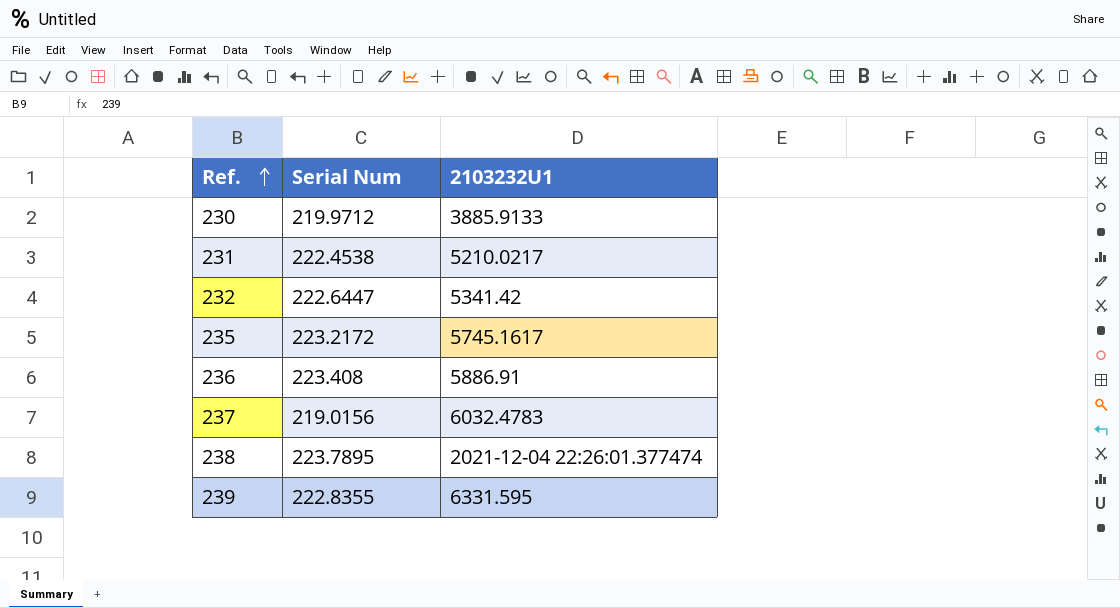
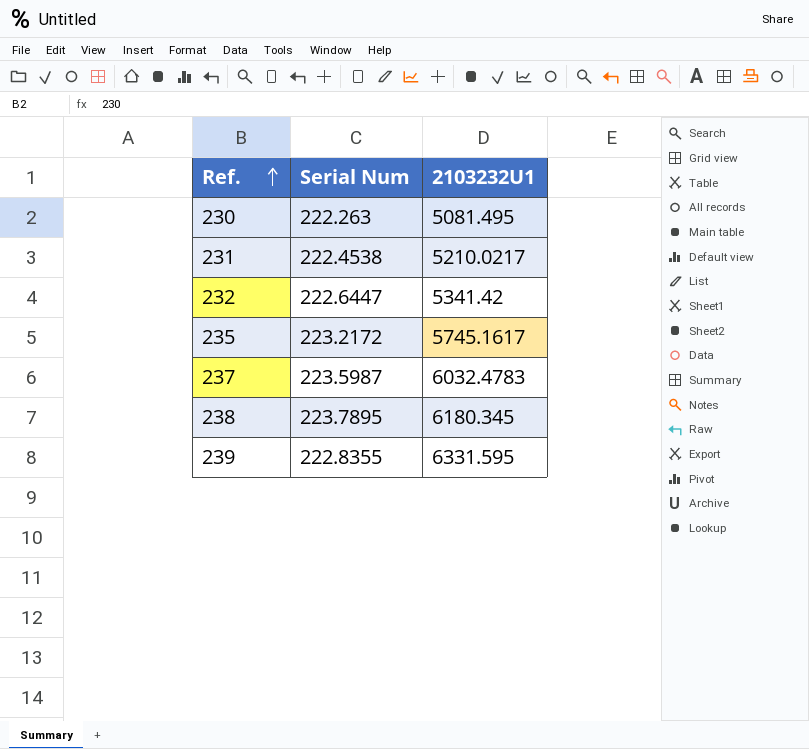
row 236: 223.408 | 5886.91 -> none
230 | Serial Num: 219.9712 -> 222.263
230 | 2103232U1: 3885.9133 -> 5081.495
237 | Serial Num: 219.0156 -> 223.5987
238 | 2103232U1: 2021-12-04 22:26:01.377474 -> 6180.345

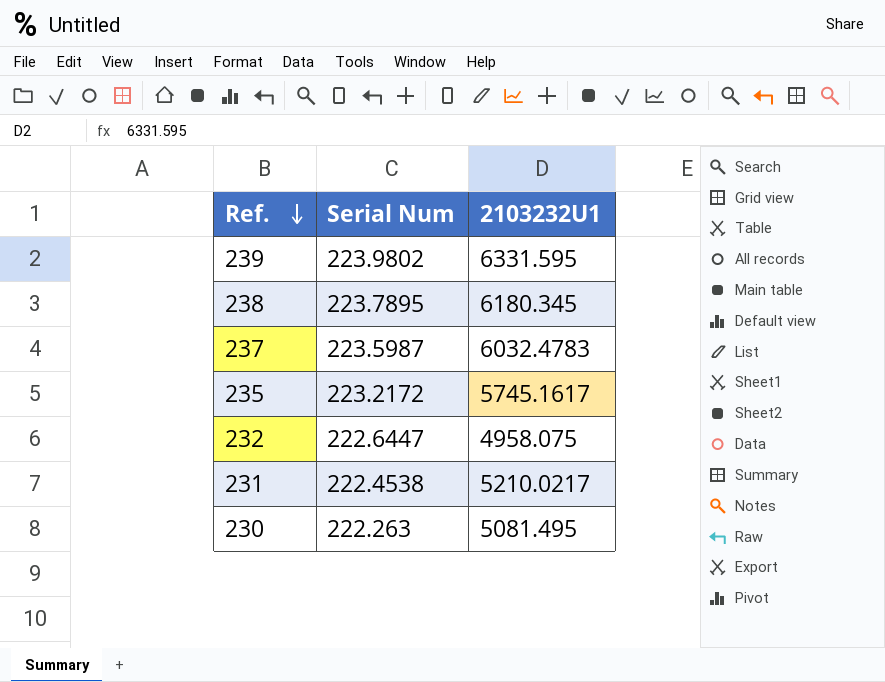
row order: Ref. ascending -> Ref. descending
239 | Serial Num: 222.8355 -> 223.9802
232 | 2103232U1: 5341.42 -> 4958.075

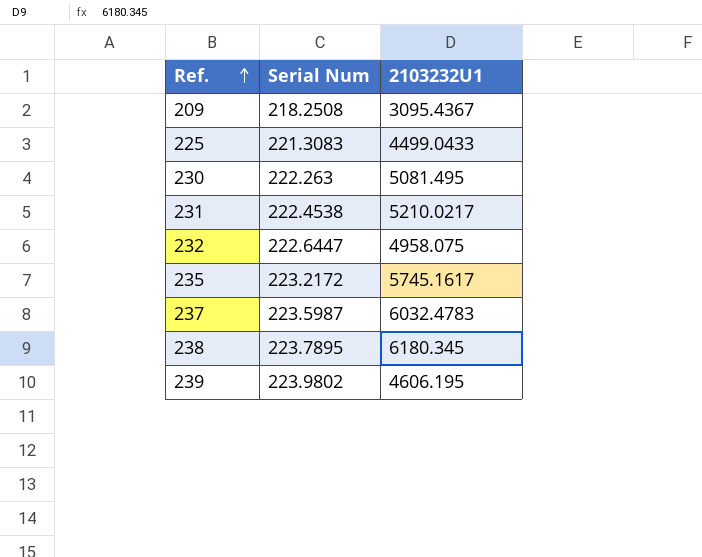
row order: Ref. descending -> Ref. ascending
row 209: none -> 218.2508 | 3095.4367
row 225: none -> 221.3083 | 4499.0433
239 | 2103232U1: 6331.595 -> 4606.195

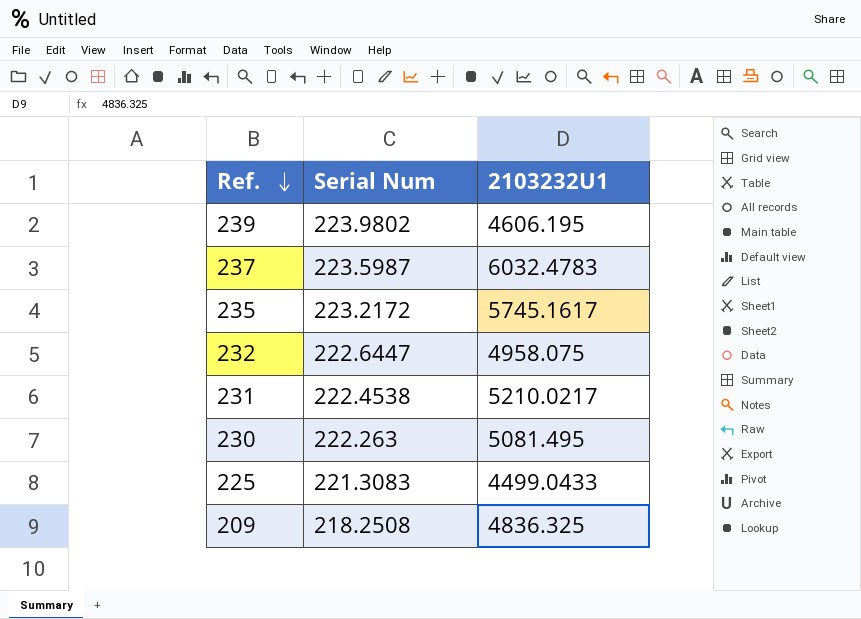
row order: Ref. ascending -> Ref. descending
row 238: 223.7895 | 6180.345 -> none
209 | 2103232U1: 3095.4367 -> 4836.325

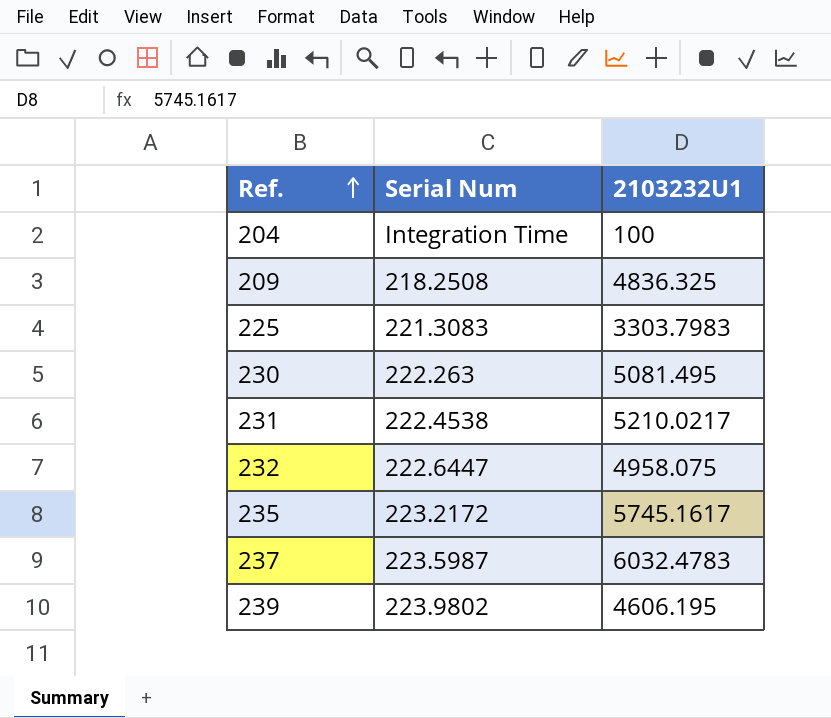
row order: Ref. descending -> Ref. ascending
row 204: none -> Integration Time | 100
225 | 2103232U1: 4499.0433 -> 3303.7983

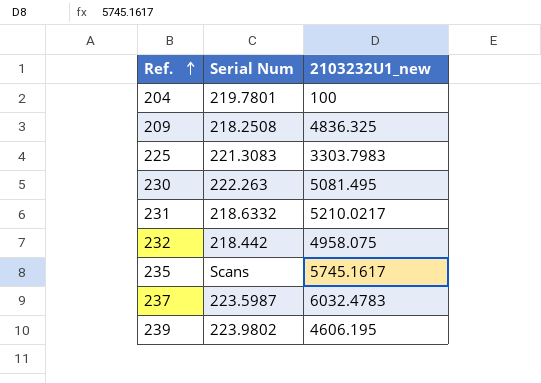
column name: 2103232U1 -> 2103232U1_new
204 | Serial Num: Integration Time -> 219.7801
231 | Serial Num: 222.4538 -> 218.6332
232 | Serial Num: 222.6447 -> 218.442
235 | Serial Num: 223.2172 -> Scans

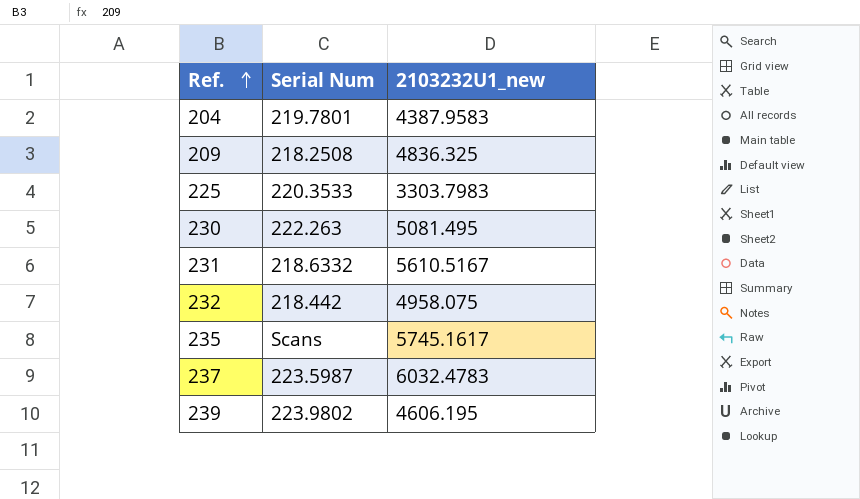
204 | 2103232U1_new: 100 -> 4387.9583
225 | Serial Num: 221.3083 -> 220.3533
231 | 2103232U1_new: 5210.0217 -> 5610.5167

